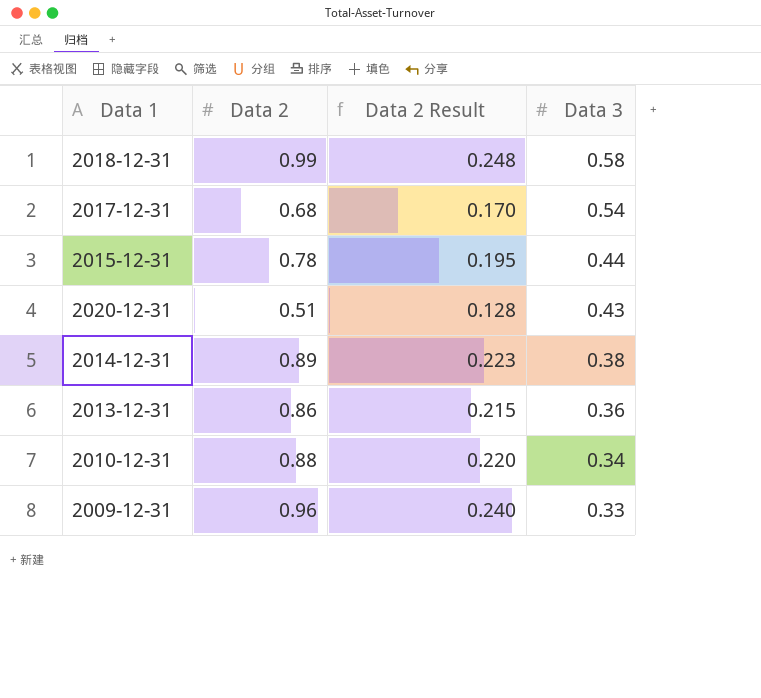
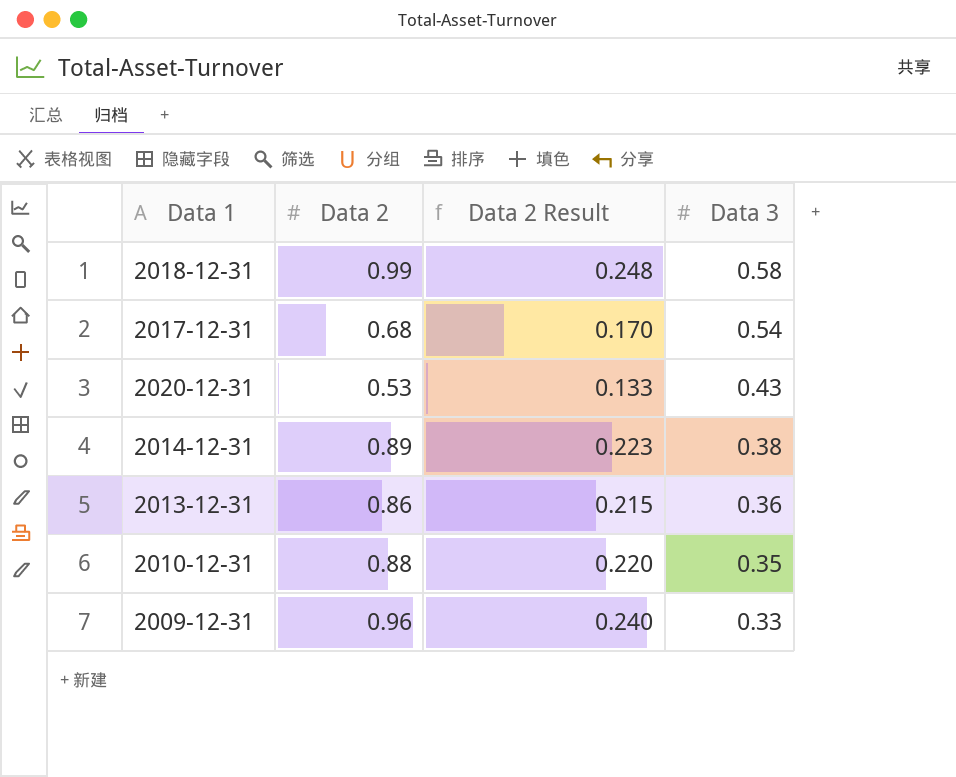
row 2015-12-31: 0.78 | 0.195 | 0.44 -> none
2020-12-31 | Data 2: 0.51 -> 0.53
2020-12-31 | Data 2 Result: 0.128 -> 0.133
2010-12-31 | Data 3: 0.34 -> 0.35

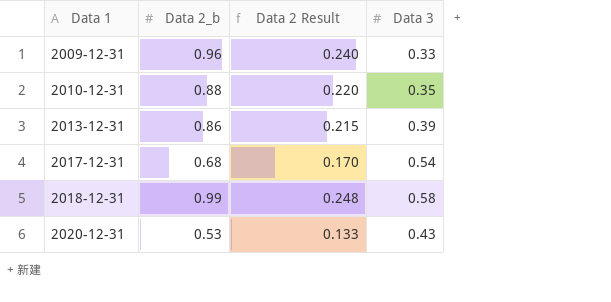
row order: Data 3 descending -> Data 1 ascending
column name: Data 2 -> Data 2_b
row 2014-12-31: 0.89 | 0.223 | 0.38 -> none
2013-12-31 | Data 3: 0.36 -> 0.39

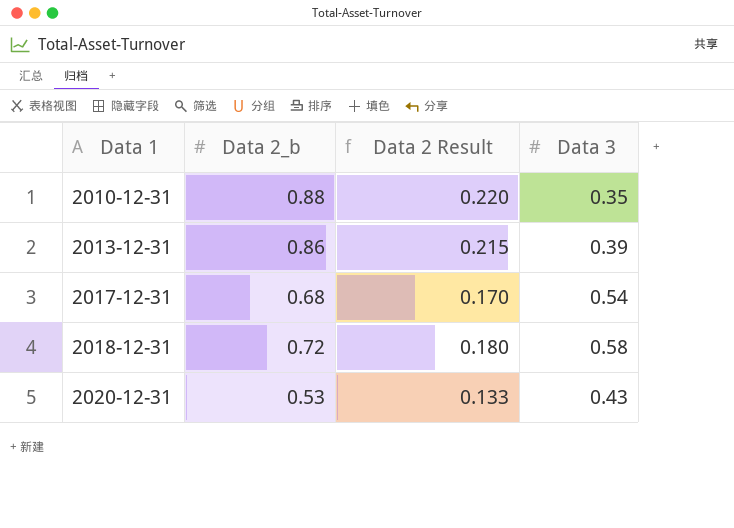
row 2009-12-31: 0.96 | 0.240 | 0.33 -> none
2018-12-31 | Data 2_b: 0.99 -> 0.72
2018-12-31 | Data 2 Result: 0.248 -> 0.180

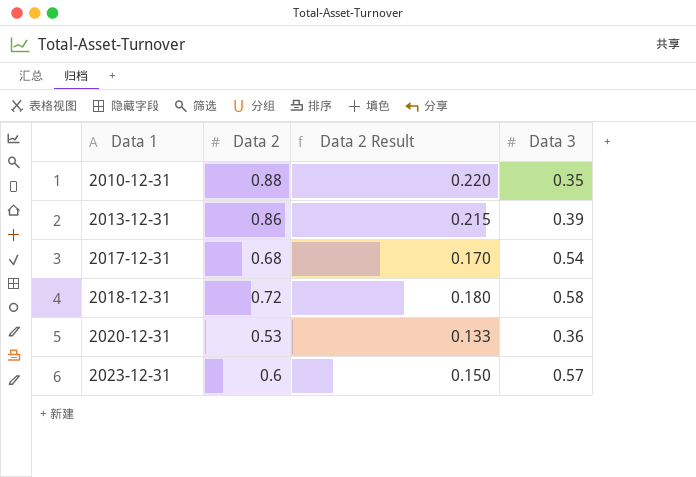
column name: Data 2_b -> Data 2
2020-12-31 | Data 3: 0.43 -> 0.36
row 2023-12-31: none -> 0.6 | 0.150 | 0.57

